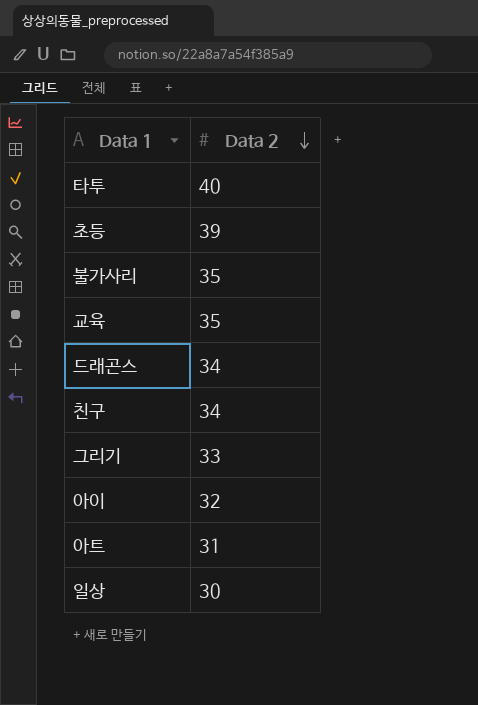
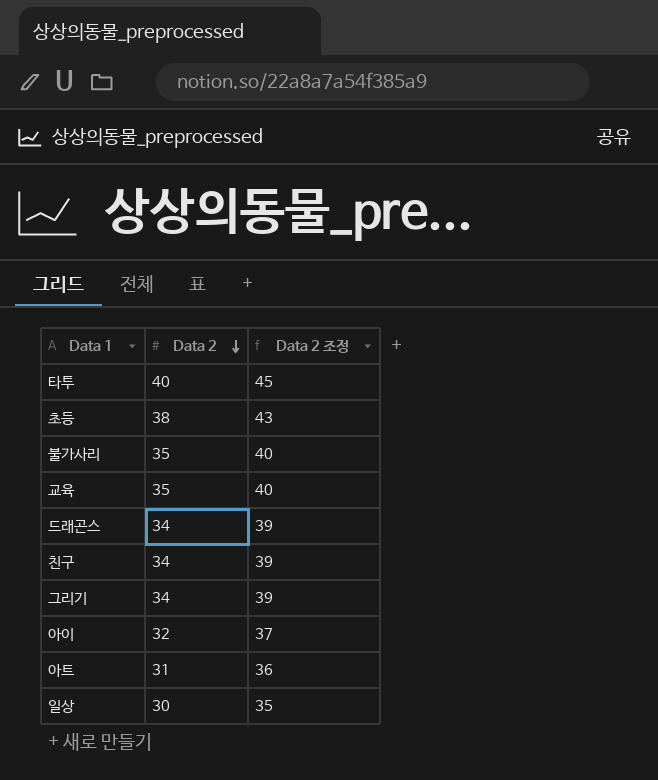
column Data 2 조정 | formula: none -> [Data 2] + 5
초등 | Data 2: 39 -> 38
그리기 | Data 2: 33 -> 34

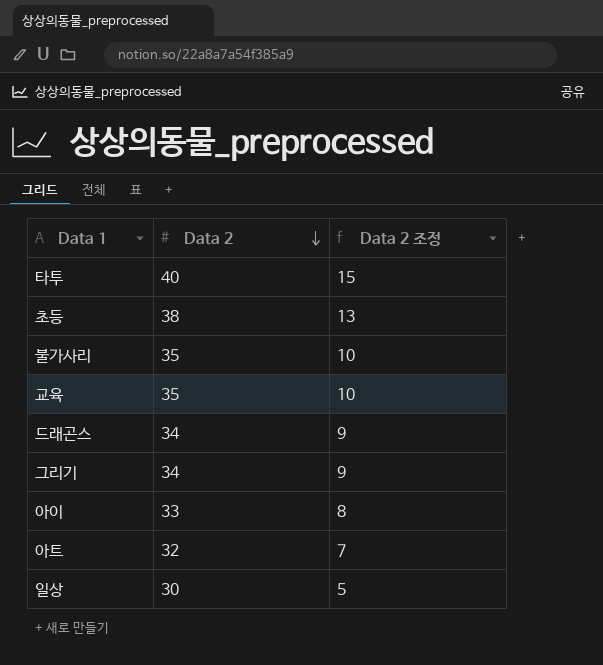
column Data 2 조정 | formula: [Data 2] + 5 -> [Data 2] - 25
row 친구: 34 | 39 -> none
아이 | Data 2: 32 -> 33
아트 | Data 2: 31 -> 32

